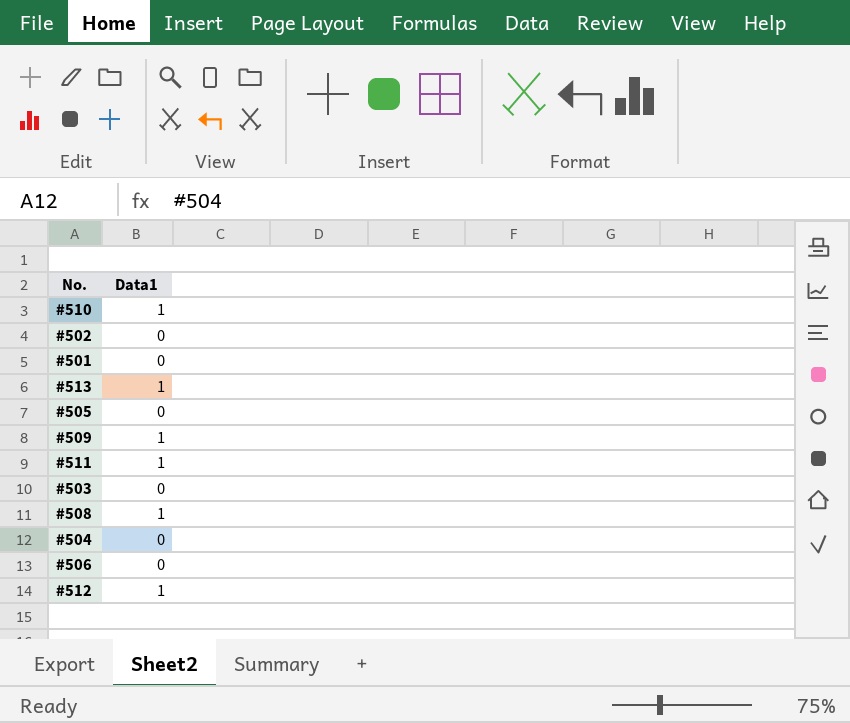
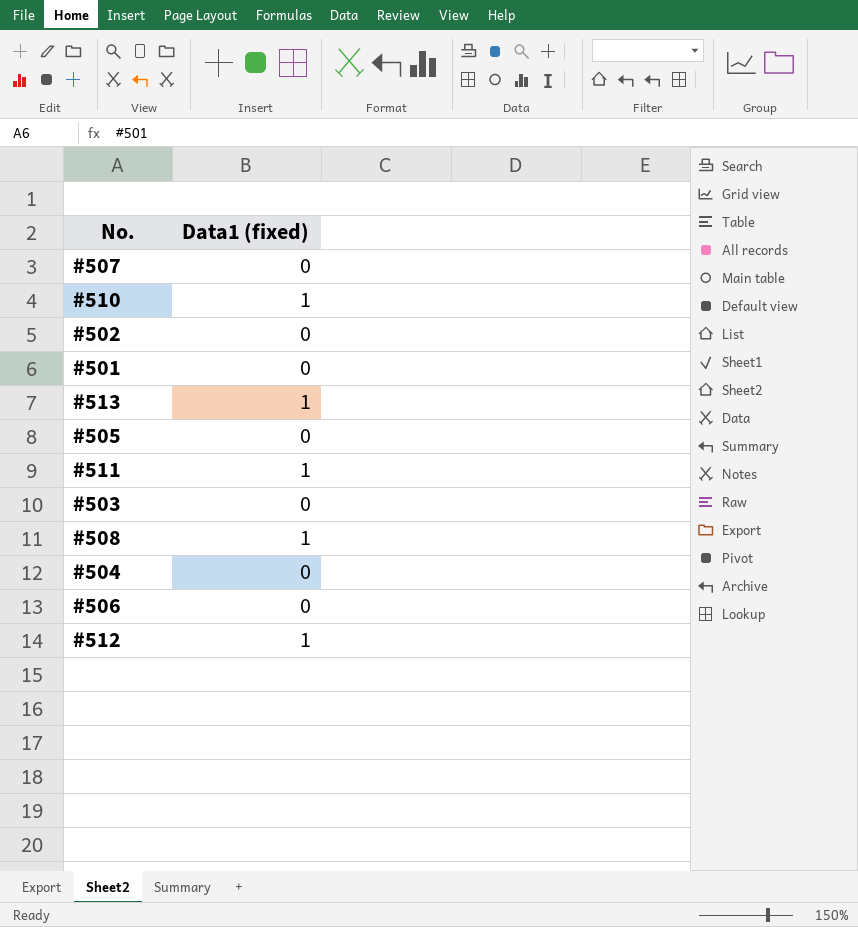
column name: Data1 -> Data1 (fixed)
row #509: 1 -> none
row #507: none -> 0

